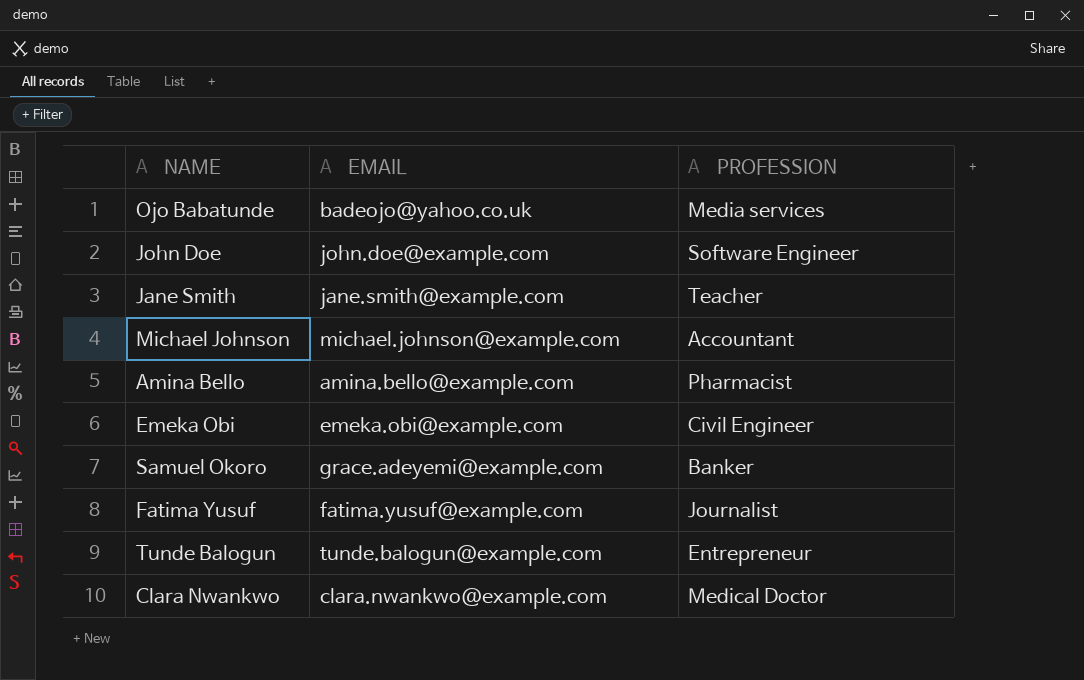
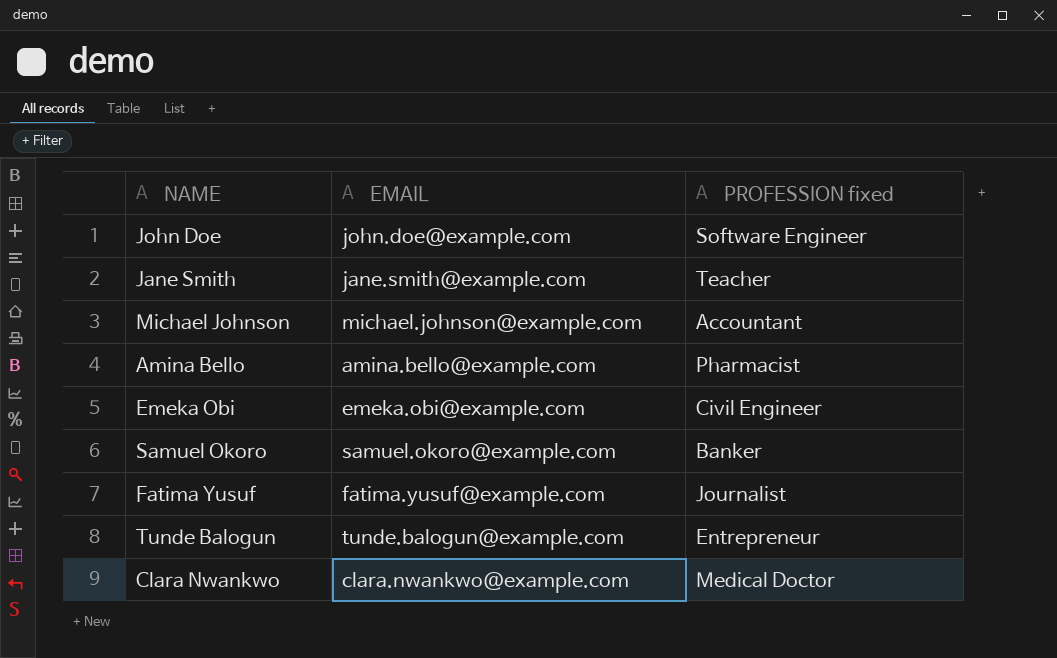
column name: PROFESSION -> PROFESSION fixed
row Ojo Babatunde: badeojo@yahoo.co.uk | Media services -> none
Samuel Okoro | EMAIL: grace.adeyemi@example.com -> samuel.okoro@example.com

